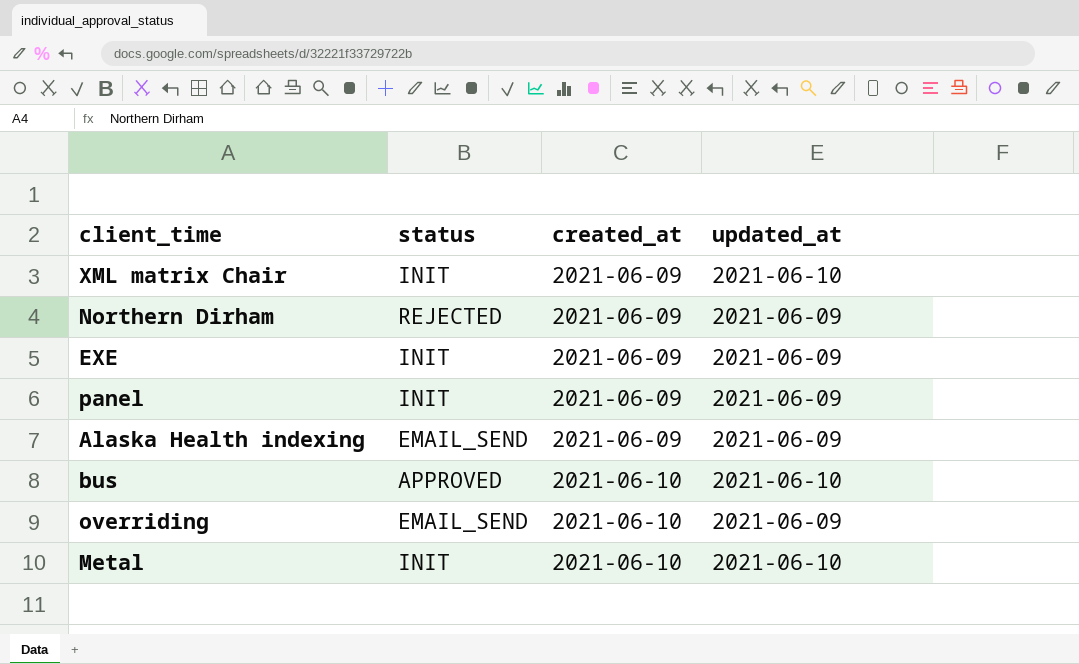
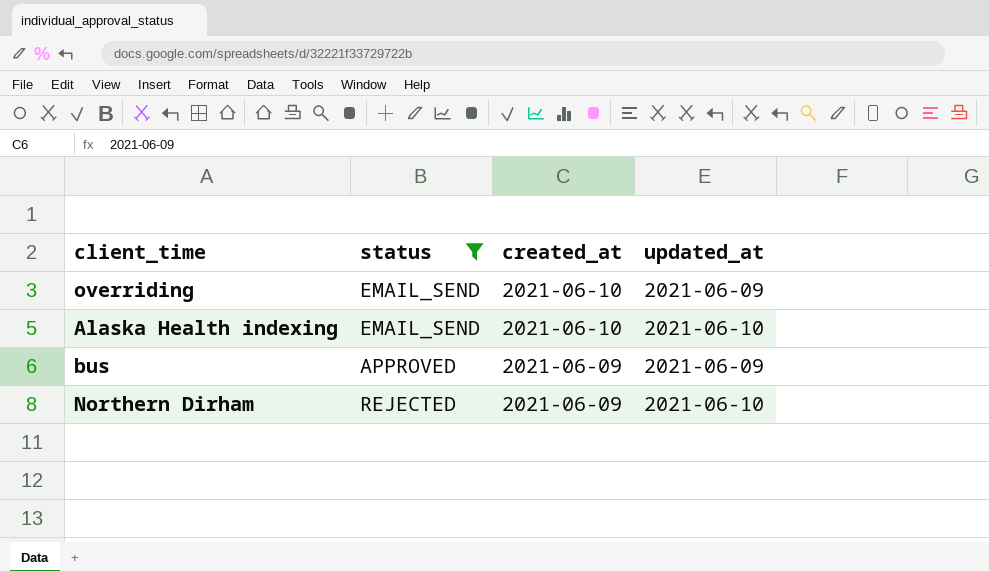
filter: none -> status != INIT
row order: created_at ascending -> created_at descending
Alaska Health indexing | created_at: 2021-06-09 -> 2021-06-10
Alaska Health indexing | updated_at: 2021-06-09 -> 2021-06-10
bus | created_at: 2021-06-10 -> 2021-06-09
bus | updated_at: 2021-06-10 -> 2021-06-09
Northern Dirham | updated_at: 2021-06-09 -> 2021-06-10

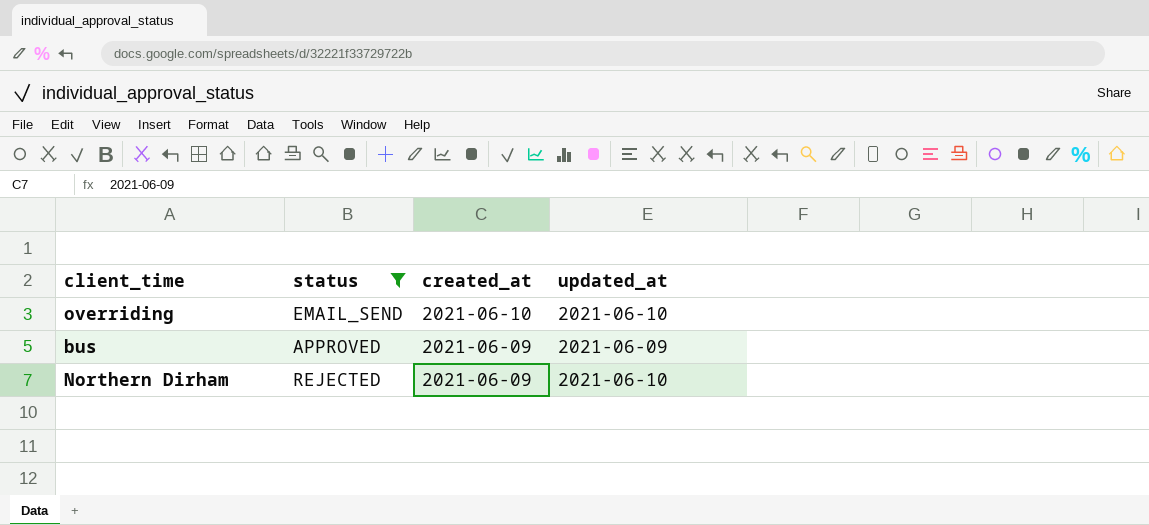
row Alaska Health indexing: EMAIL_SEND | 2021-06-10 | 2021-06-10 -> none
overriding | updated_at: 2021-06-09 -> 2021-06-10

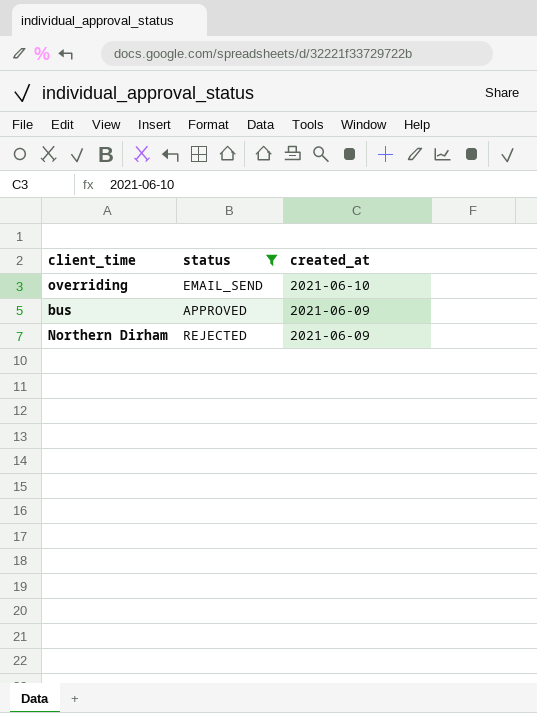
column updated_at | position: 4 -> none

